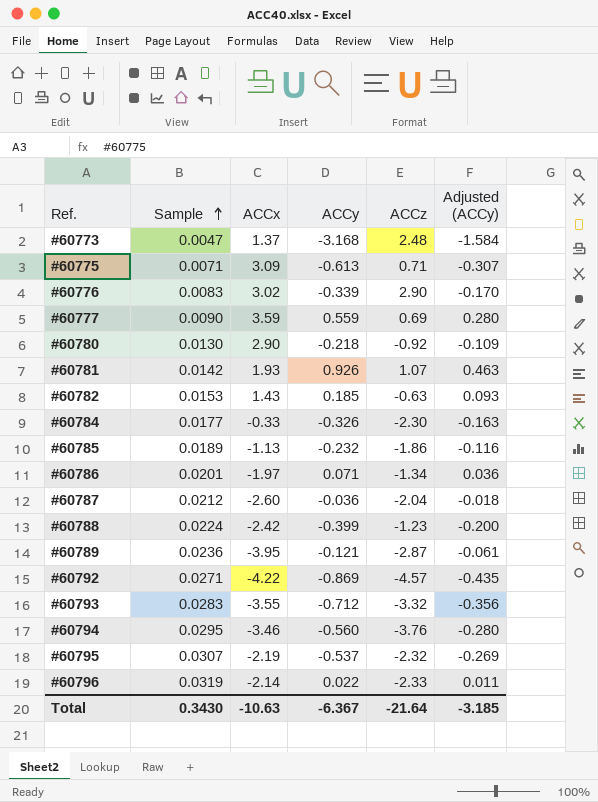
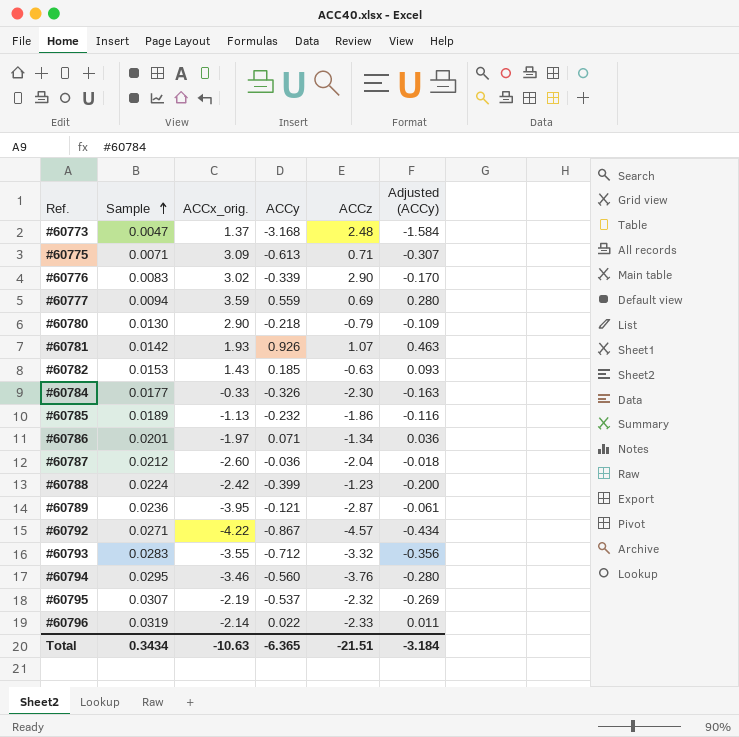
column name: ACCx -> ACCx_orig.
#60777 | Sample: 0.0090 -> 0.0094
#60780 | ACCz: -0.92 -> -0.79
#60792 | ACCy: -0.869 -> -0.867
#60792 | Adjusted (ACCy): -0.435 -> -0.434
Total | Sample: 0.3430 -> 0.3434
Total | ACCy: -6.367 -> -6.365
Total | ACCz: -21.64 -> -21.51
Total | Adjusted (ACCy): -3.185 -> -3.184

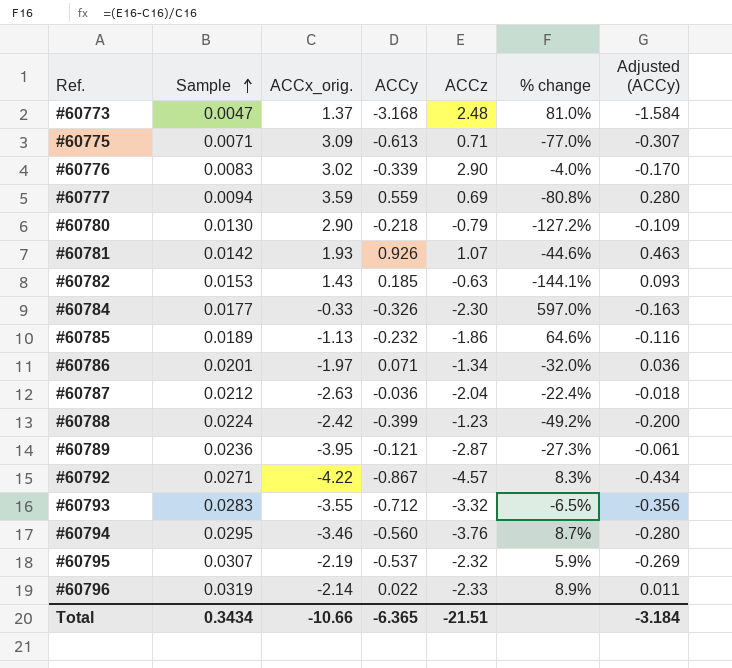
column % change | formula: none -> ([ACCz] - [ACCx_orig.]) / [ACCx_orig.]
#60787 | ACCx_orig.: -2.60 -> -2.63
Total | ACCx_orig.: -10.63 -> -10.66

